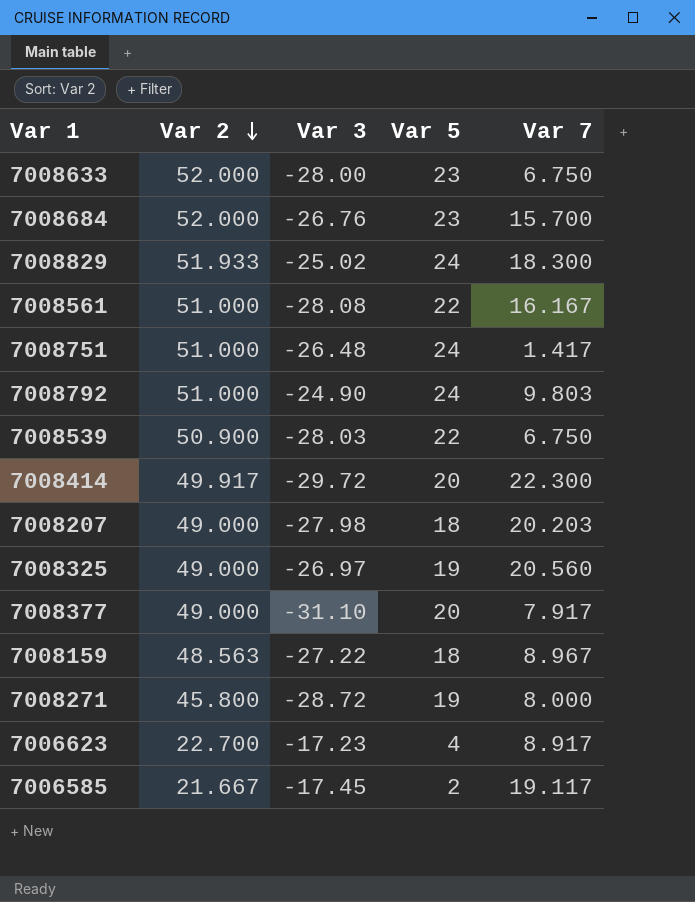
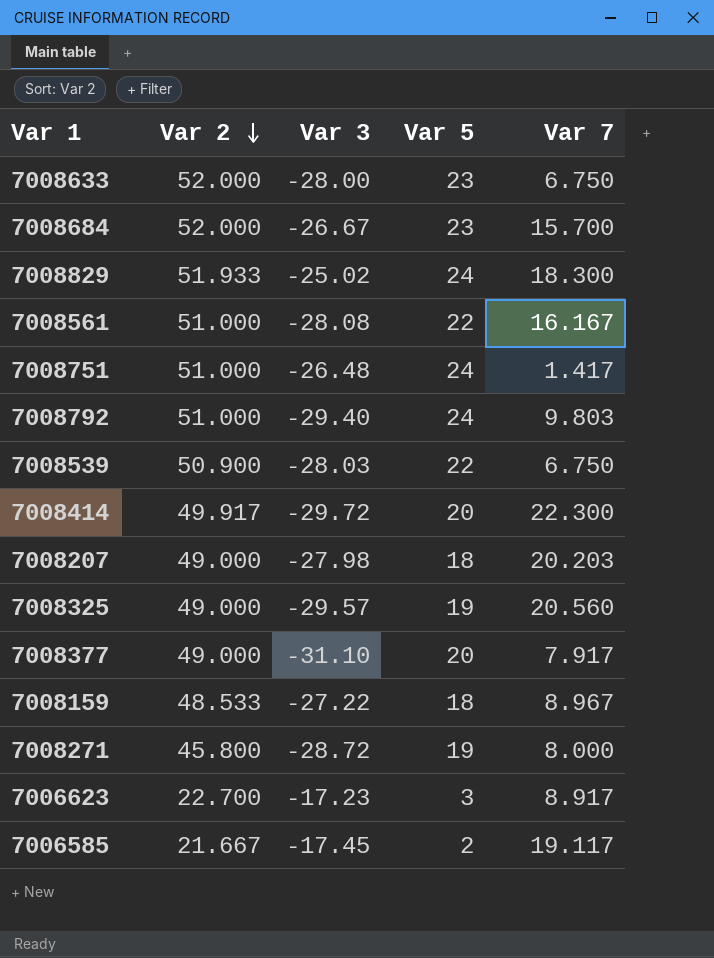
7008684 | Var 3: -26.76 -> -26.67
7008792 | Var 3: -24.90 -> -29.40
7008325 | Var 3: -26.97 -> -29.57
7008159 | Var 2: 48.563 -> 48.533
7006623 | Var 5: 4 -> 3

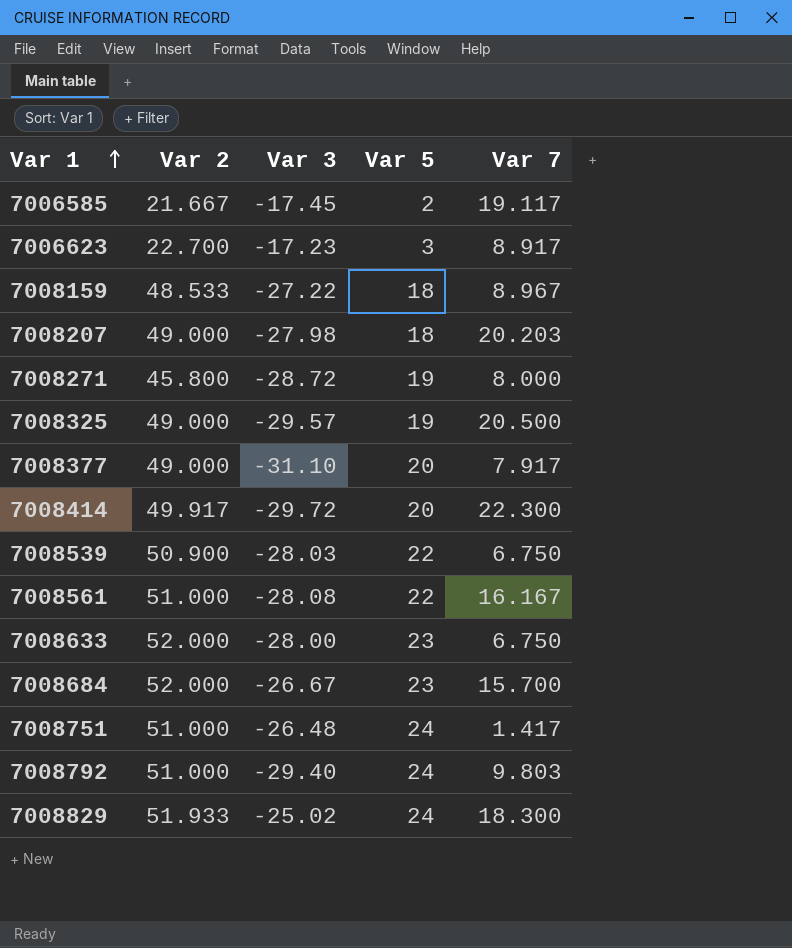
row order: Var 2 descending -> Var 1 ascending
7008325 | Var 7: 20.560 -> 20.500

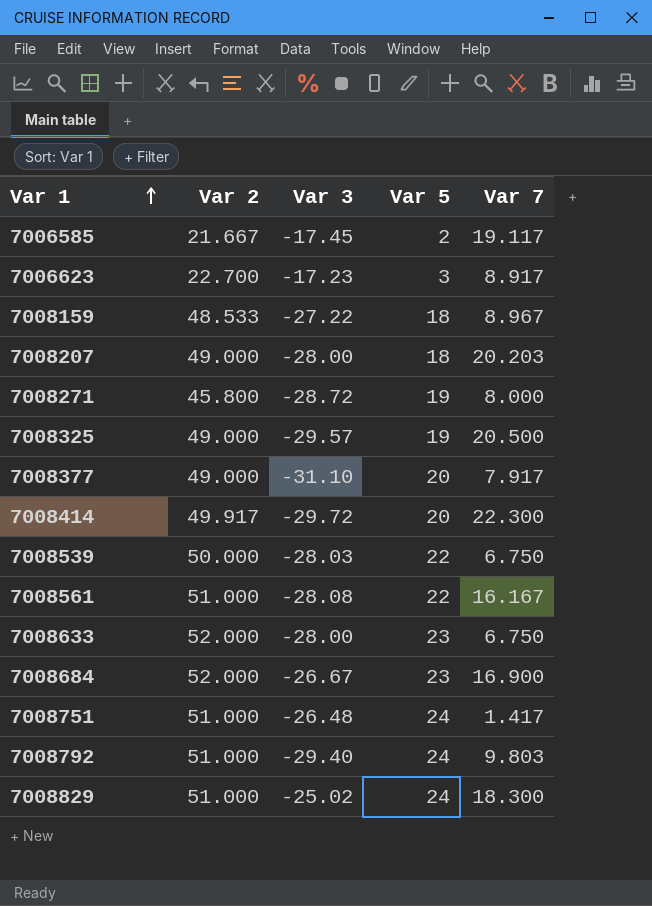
7008207 | Var 3: -27.98 -> -28.00
7008539 | Var 2: 50.900 -> 50.000
7008684 | Var 7: 15.700 -> 16.900
7008829 | Var 2: 51.933 -> 51.000

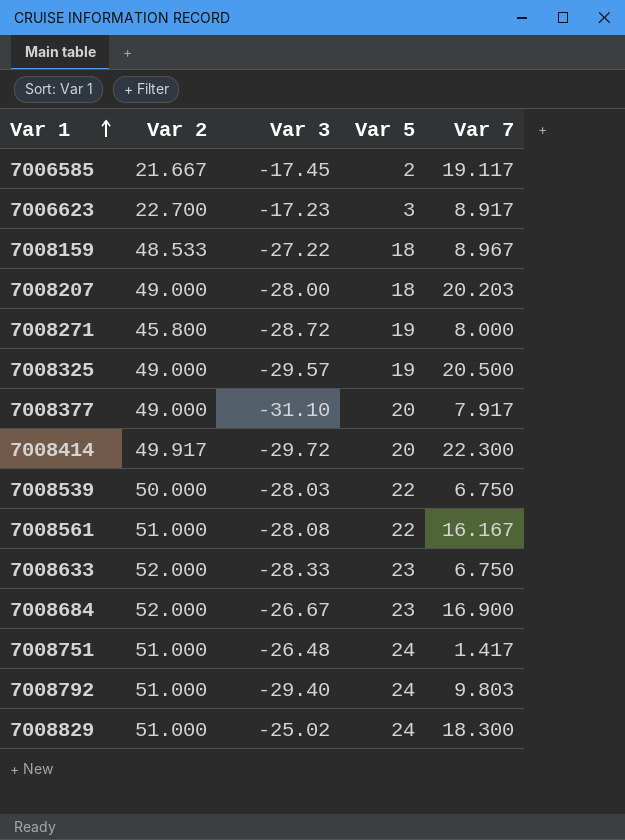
7008633 | Var 3: -28.00 -> -28.33

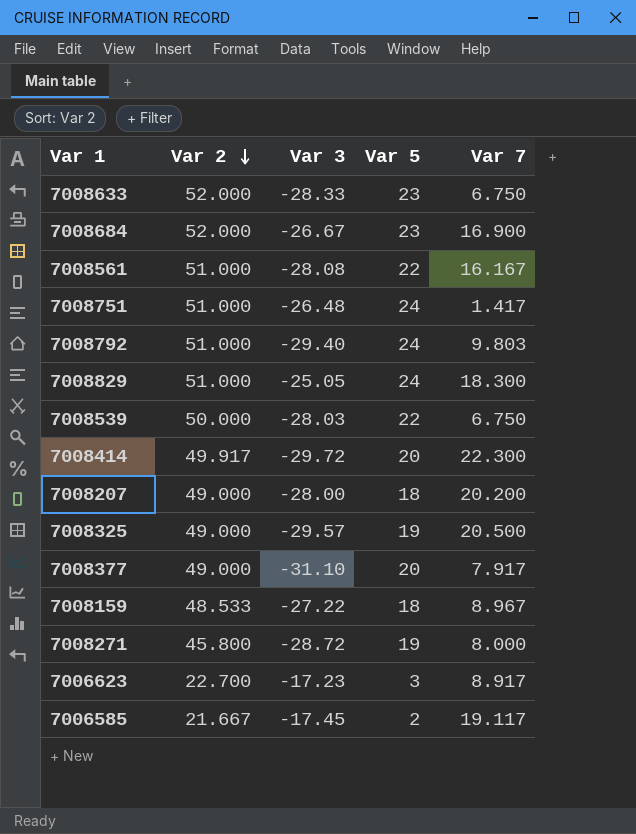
row order: Var 1 ascending -> Var 2 descending
7008829 | Var 3: -25.02 -> -25.05
7008207 | Var 7: 20.203 -> 20.200

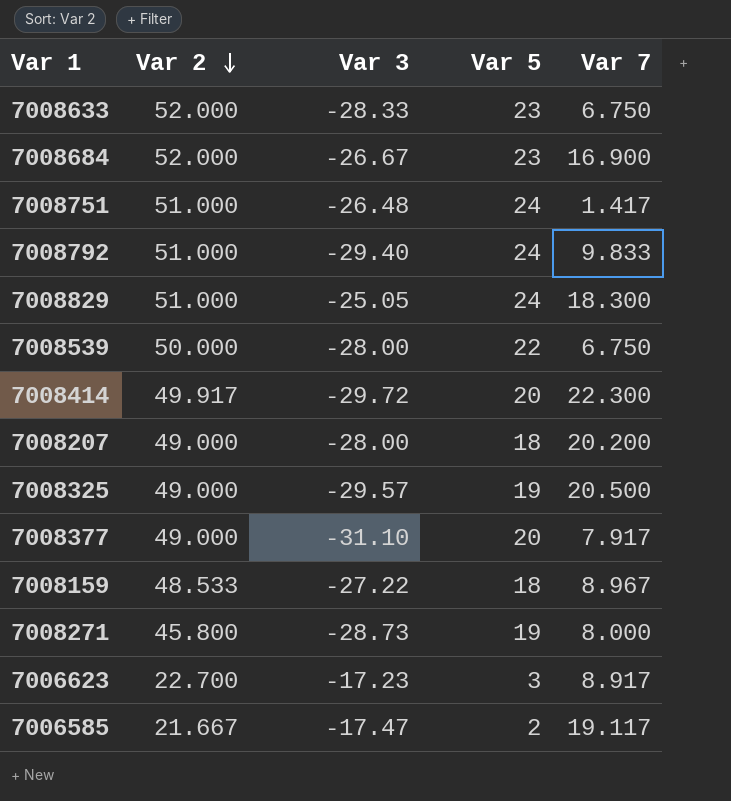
row 7008561: 51.000 | -28.08 | 22 | 16.167 -> none
7008792 | Var 7: 9.803 -> 9.833
7008539 | Var 3: -28.03 -> -28.00
7008271 | Var 3: -28.72 -> -28.73
7006585 | Var 3: -17.45 -> -17.47

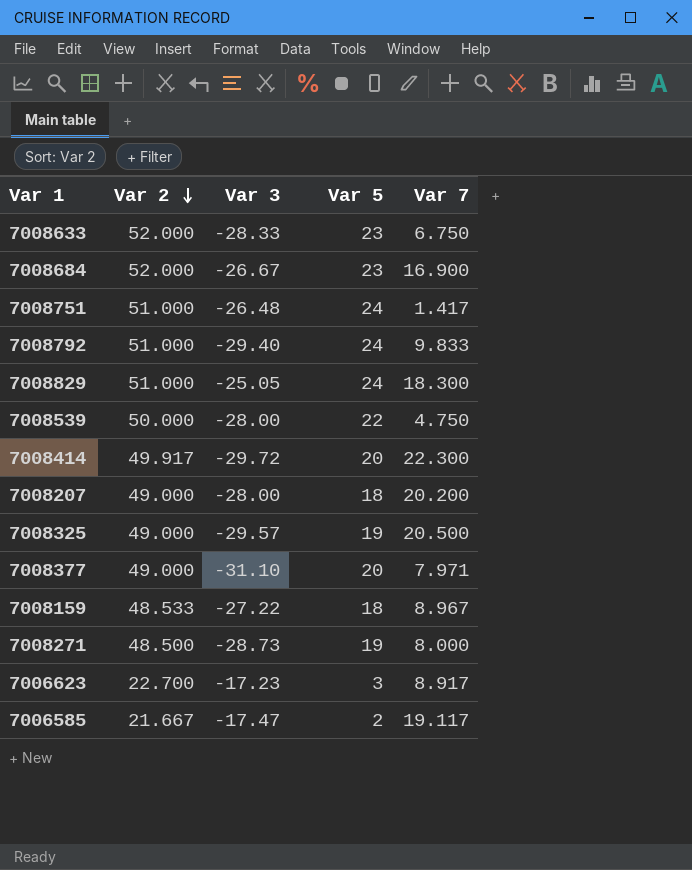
7008539 | Var 7: 6.750 -> 4.750
7008377 | Var 7: 7.917 -> 7.971
7008271 | Var 2: 45.800 -> 48.500

